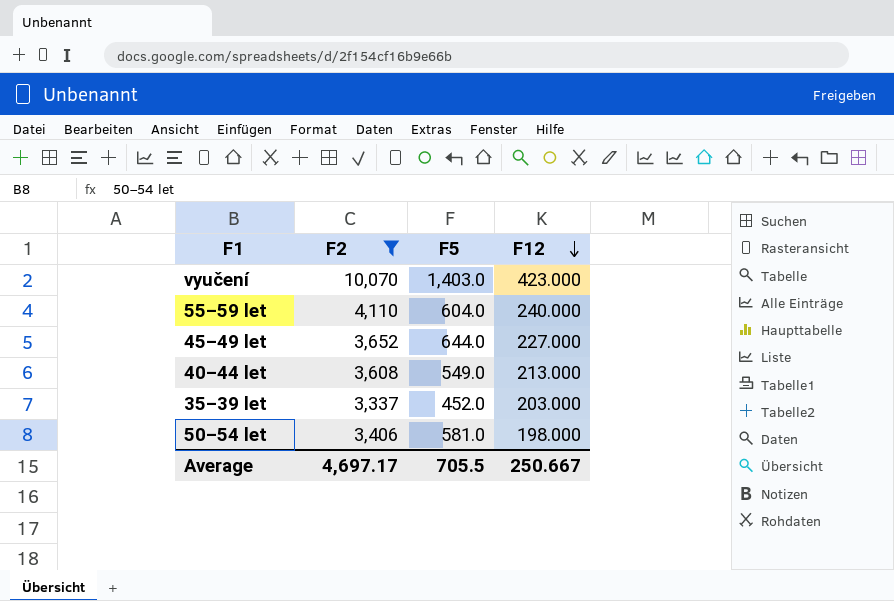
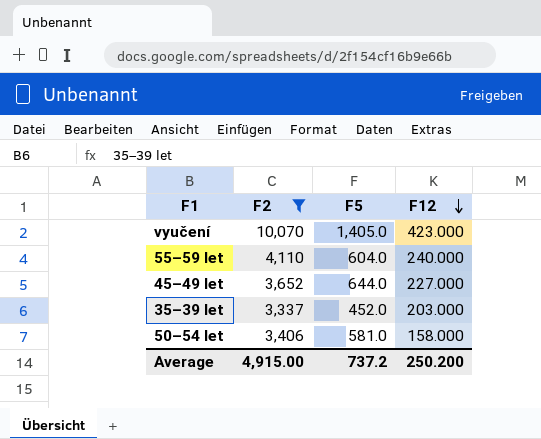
row 40–44 let: 3,608 | 549.0 | 213.000 -> none
vyučení | F5: 1,403.0 -> 1,405.0
50–54 let | F12: 198.000 -> 158.000
Average | F2: 4,697.17 -> 4,915.00
Average | F5: 705.5 -> 737.2
Average | F12: 250.667 -> 250.200

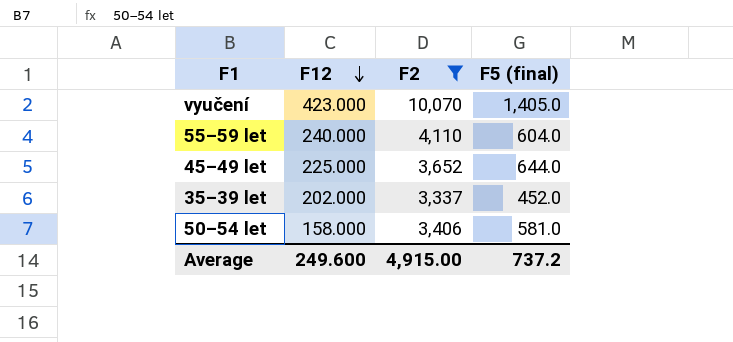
column F12 | position: 4 -> 2
column name: F5 -> F5 (final)
45–49 let | F12: 227.000 -> 225.000
35–39 let | F12: 203.000 -> 202.000
Average | F12: 250.200 -> 249.600

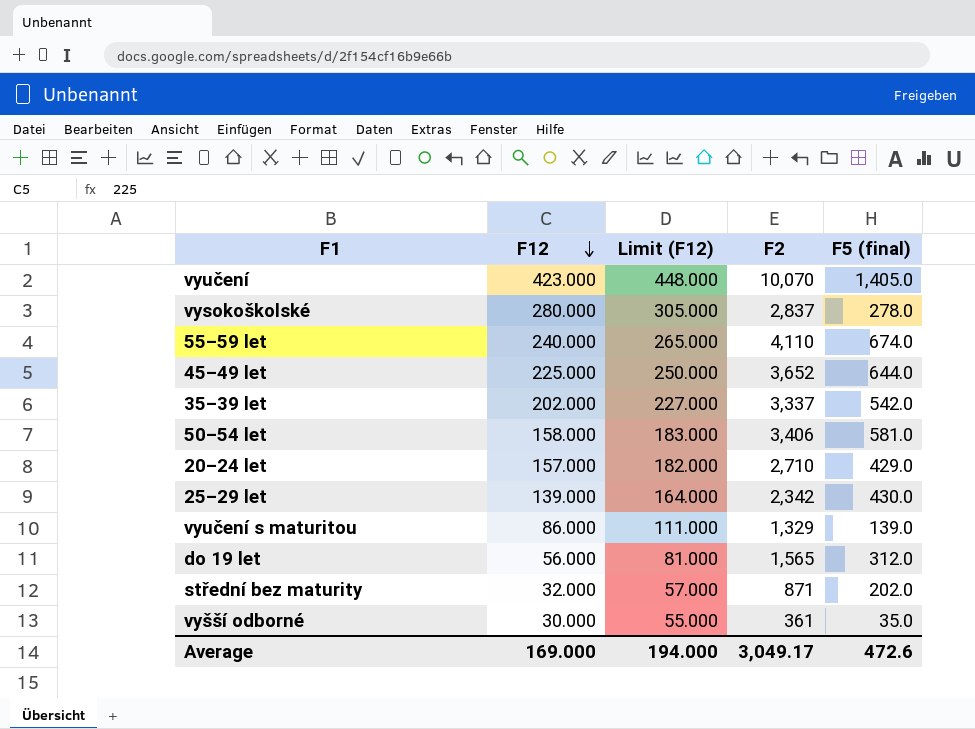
filter: F2 >= 3,337 -> none
column Limit (F12) | formula: none -> [F12] + 25
55–59 let | F5 (final): 604.0 -> 674.0
35–39 let | F5 (final): 452.0 -> 542.0
Average | F12: 249.600 -> 169.000
Average | F2: 4,915.00 -> 3,049.17
Average | F5 (final): 737.2 -> 472.6

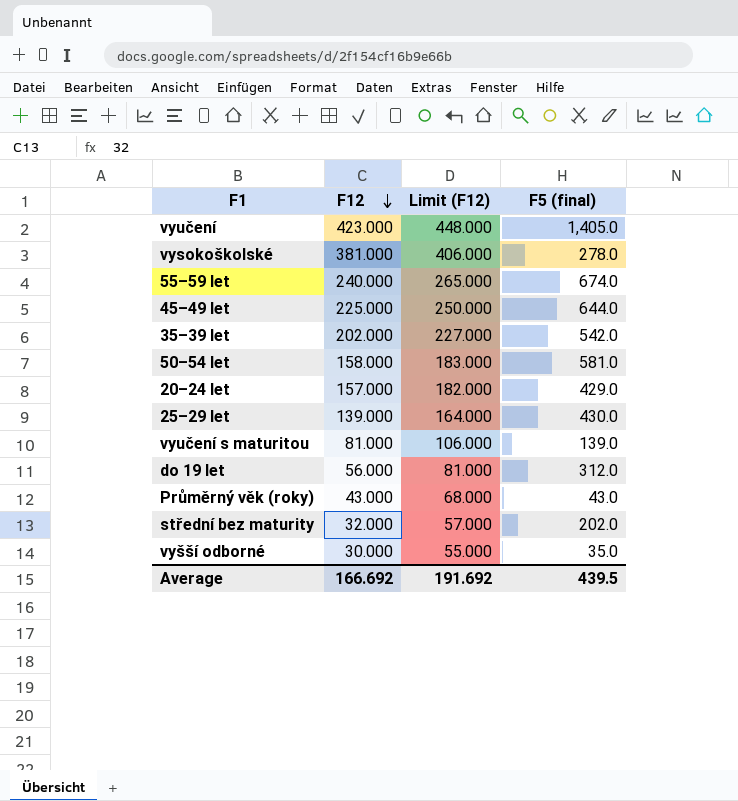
column F2 | position: 4 -> none
vysokoškolské | F12: 280.000 -> 381.000
vysokoškolské | Limit (F12): 305.000 -> 406.000
vyučení s maturitou | F12: 86.000 -> 81.000
vyučení s maturitou | Limit (F12): 111.000 -> 106.000
row Průměrný věk (roky): none -> 43.000 | 68.000 | 43.0
Average | F12: 169.000 -> 166.692
Average | Limit (F12): 194.000 -> 191.692
Average | F5 (final): 472.6 -> 439.5

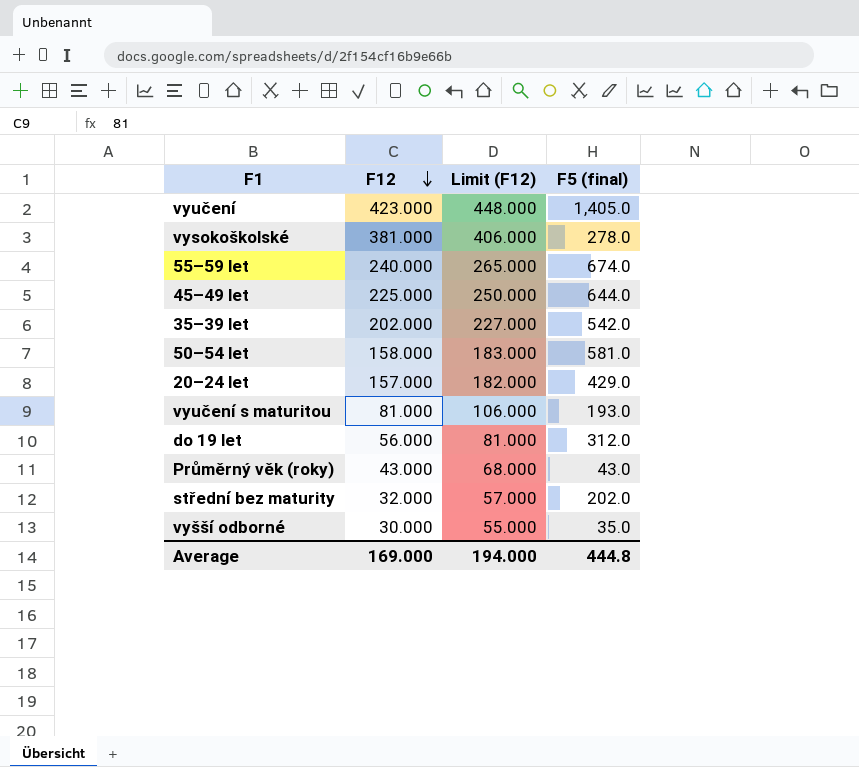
row 25–29 let: 139.000 | 164.000 | 430.0 -> none
vyučení s maturitou | F5 (final): 139.0 -> 193.0
Average | F12: 166.692 -> 169.000
Average | Limit (F12): 191.692 -> 194.000
Average | F5 (final): 439.5 -> 444.8

